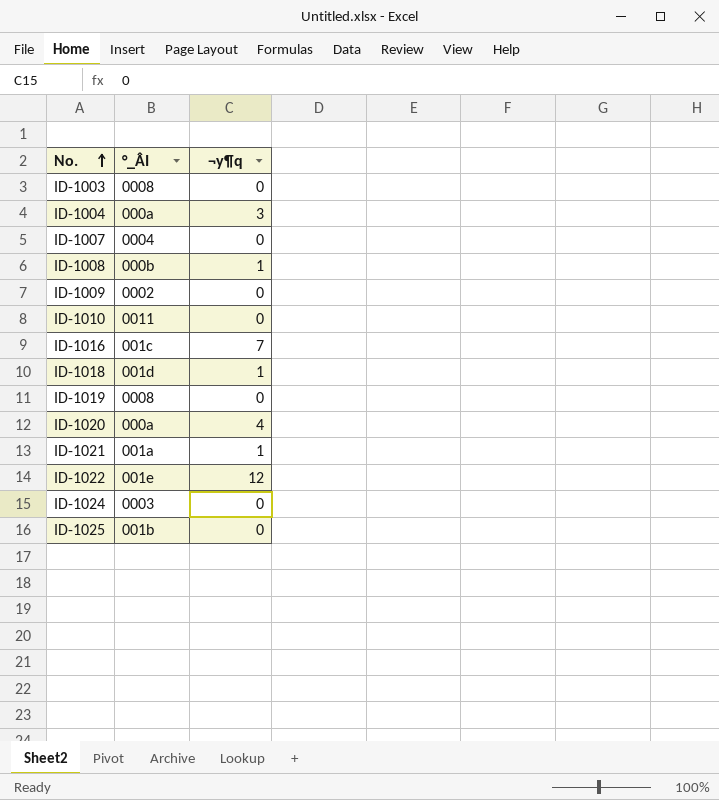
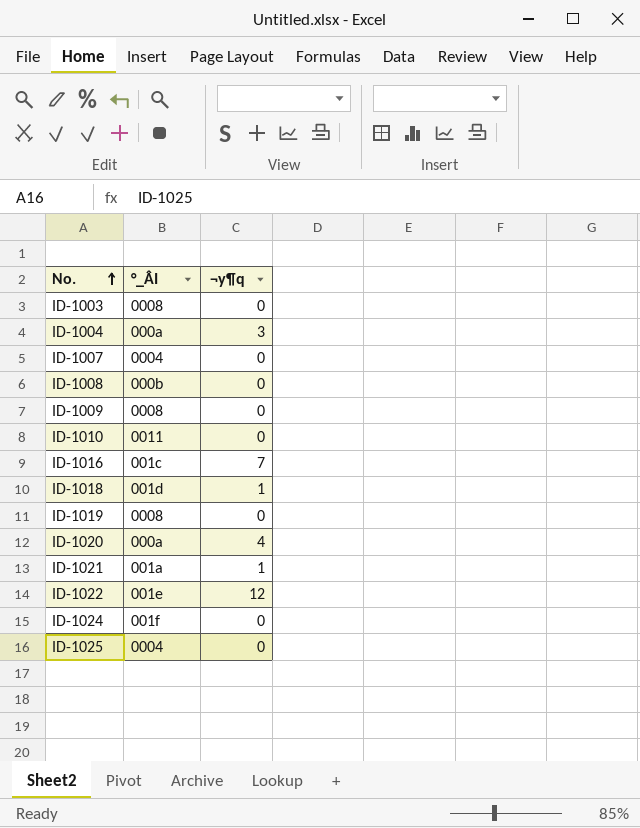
ID-1008 | ¬y¶q: 1 -> 0
ID-1009 | °_ÂI: 0002 -> 0008
ID-1024 | °_ÂI: 0003 -> 001f
ID-1025 | °_ÂI: 001b -> 0004

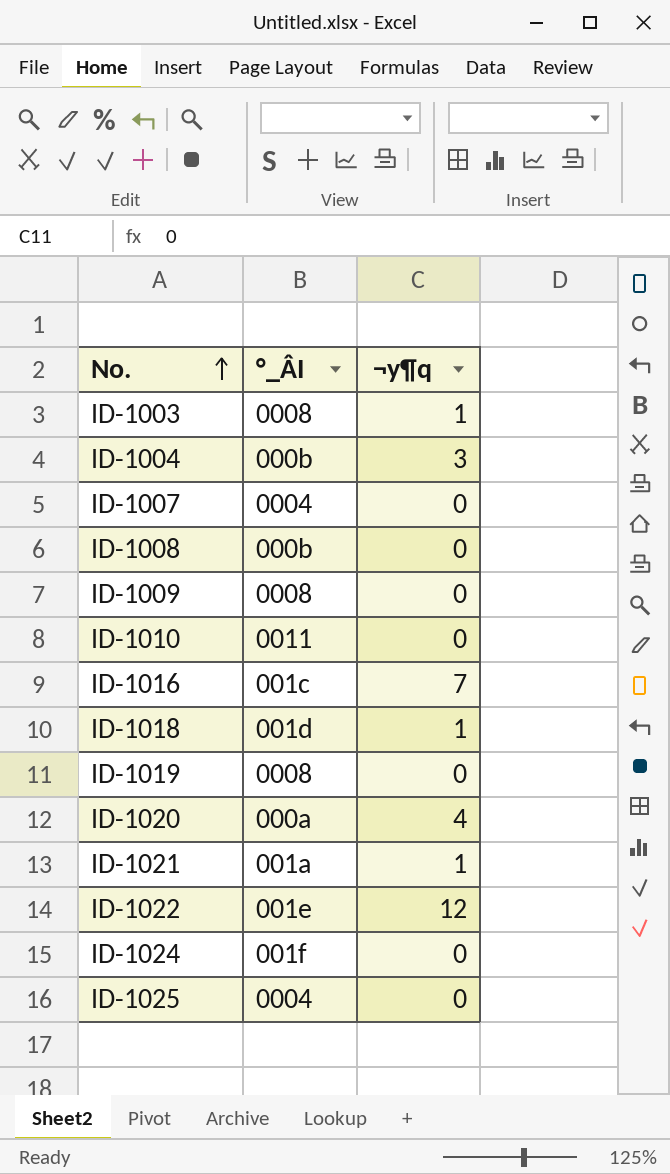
ID-1003 | ¬y¶q: 0 -> 1
ID-1004 | °_ÂI: 000a -> 000b

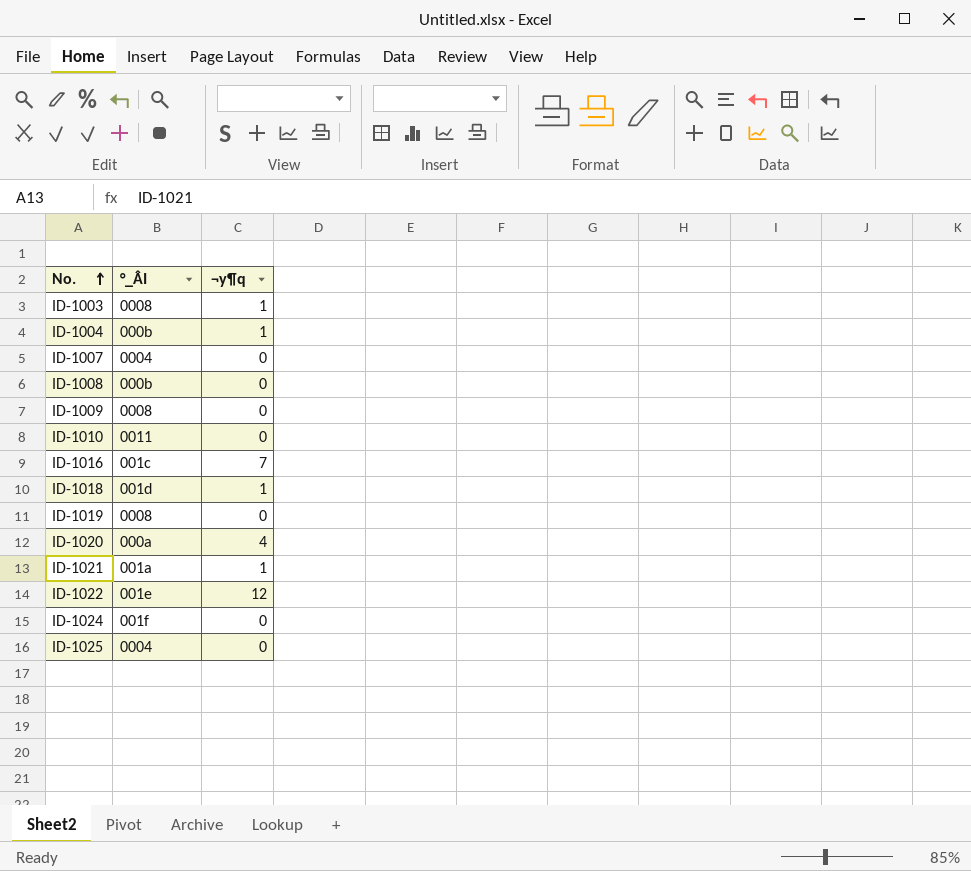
ID-1004 | ¬y¶q: 3 -> 1

